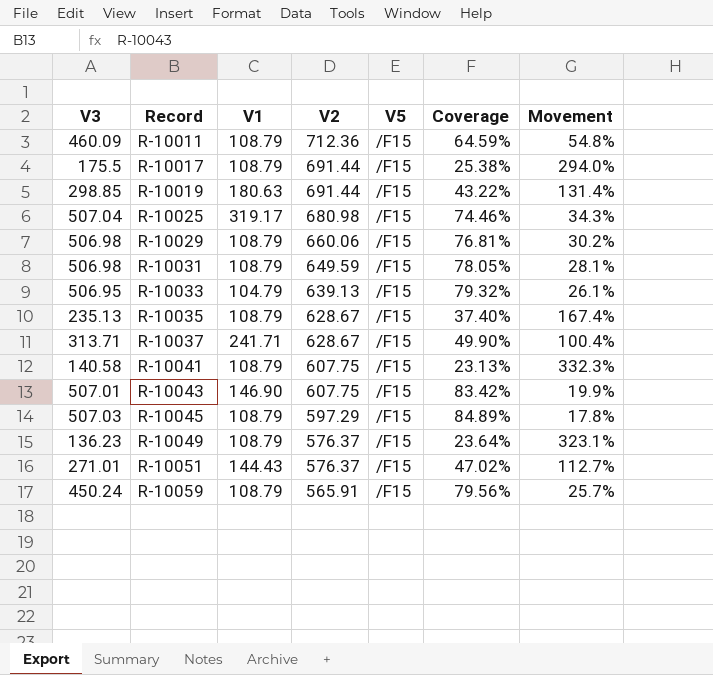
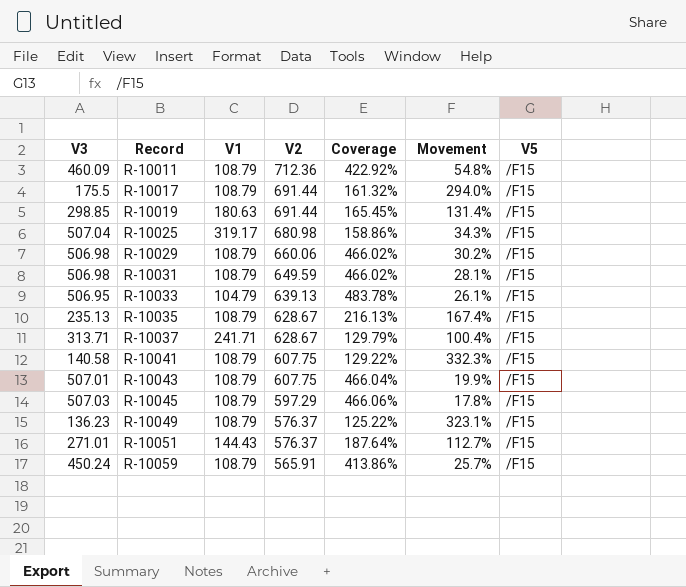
column Coverage | formula: [V3] / [V2] -> [V3] / [V1]
column V5 | position: 5 -> 7
R-10043 | V1: 146.90 -> 108.79

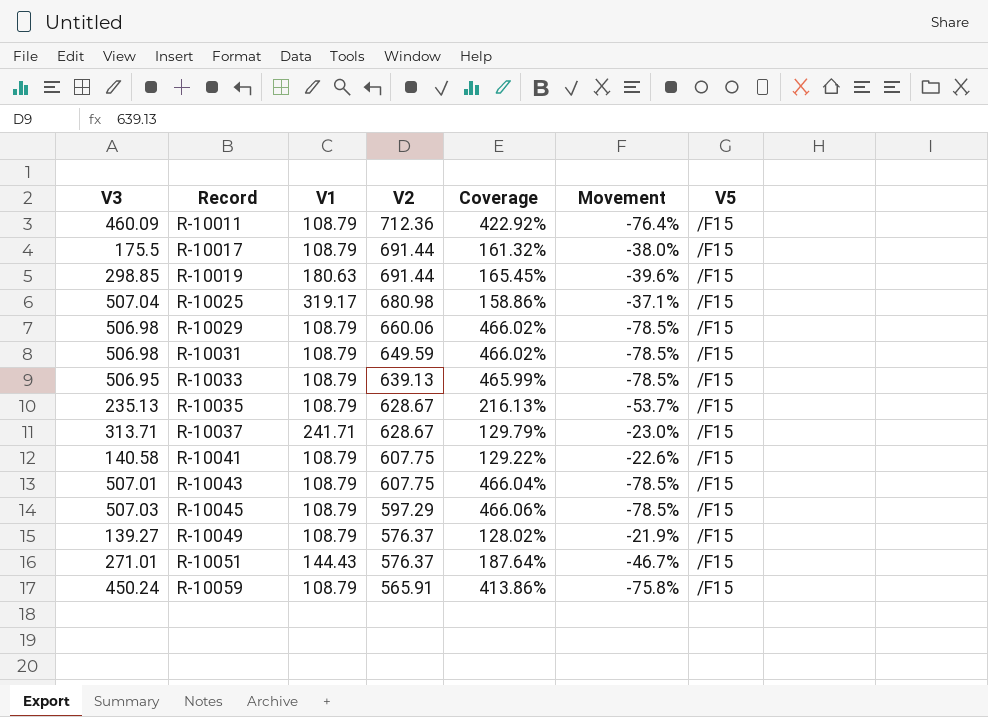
column Movement | formula: ([V2] - [V3]) / [V3] -> ([V1] - [V3]) / [V3]
R-10033 | V1: 104.79 -> 108.79
R-10033 | Coverage: 483.78% -> 465.99%
R-10049 | V3: 136.23 -> 139.27
R-10049 | Coverage: 125.22% -> 128.02%

